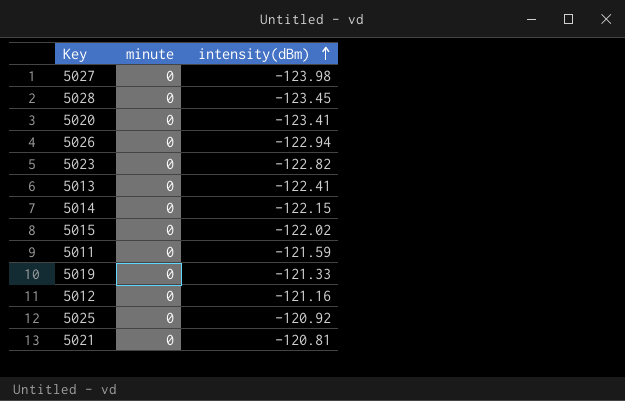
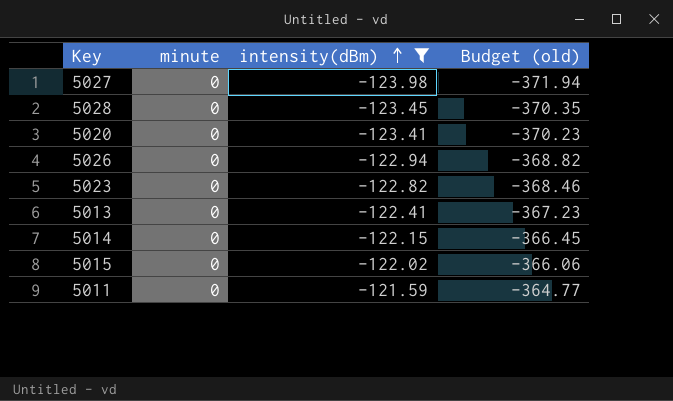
filter: none -> intensity(dBm) <= -121.59
column Budget (old) | formula: none -> [intensity(dBm)] * 3

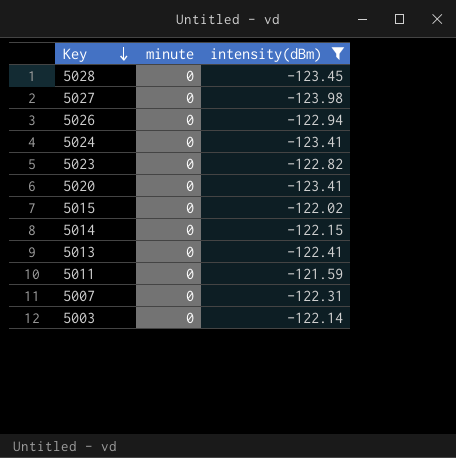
row order: intensity(dBm) ascending -> Key descending
column Budget (old) | formula: [intensity(dBm)] * 3 -> none
row 5024: none -> 0 | -123.41
row 5007: none -> 0 | -122.31
row 5003: none -> 0 | -122.14

